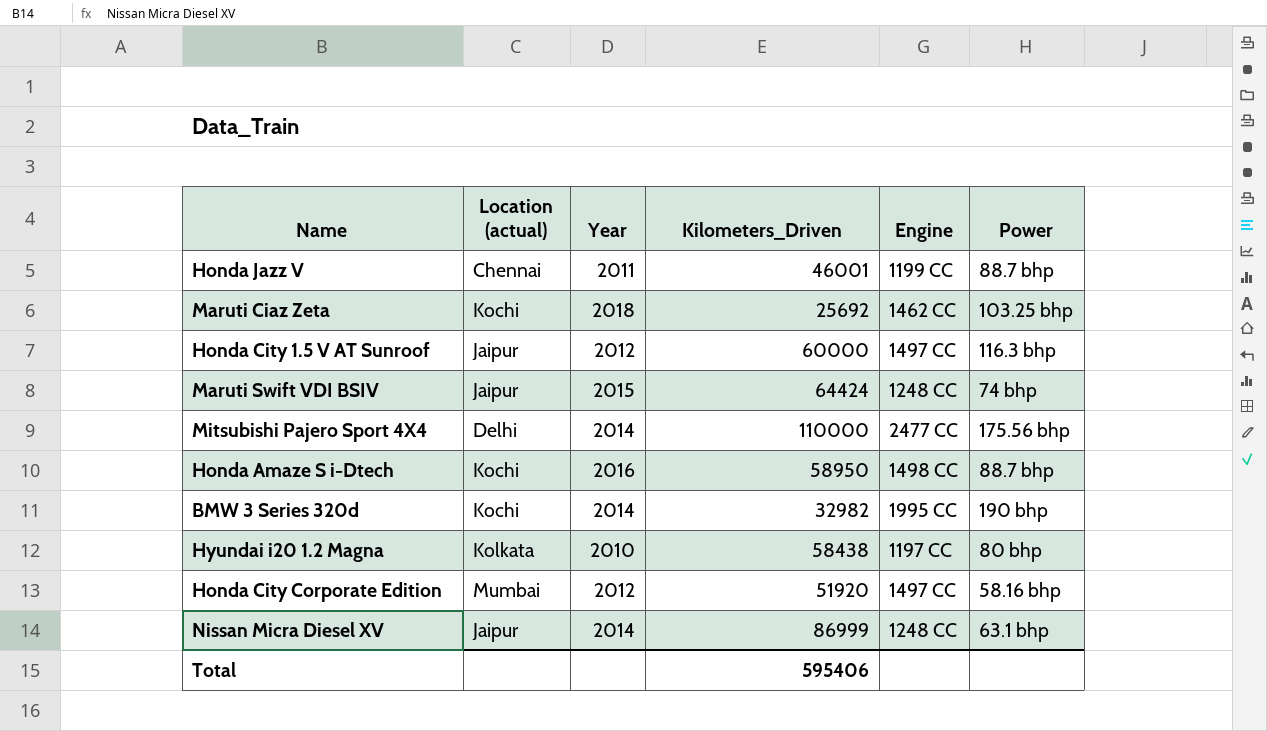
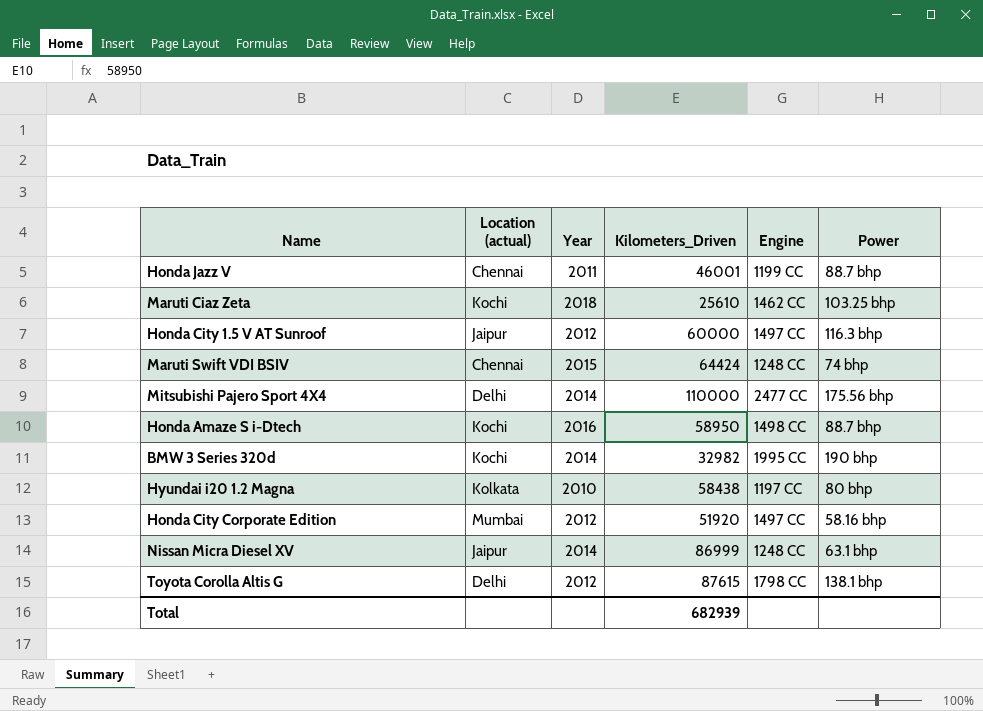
Maruti Ciaz Zeta | Kilometers_Driven: 25692 -> 25610
Maruti Swift VDI BSIV | Location (actual): Jaipur -> Chennai
row Toyota Corolla Altis G: none -> Delhi | 2012 | 87615 | 1798 CC | 138.1 bhp
Total | Kilometers_Driven: 595406 -> 682939

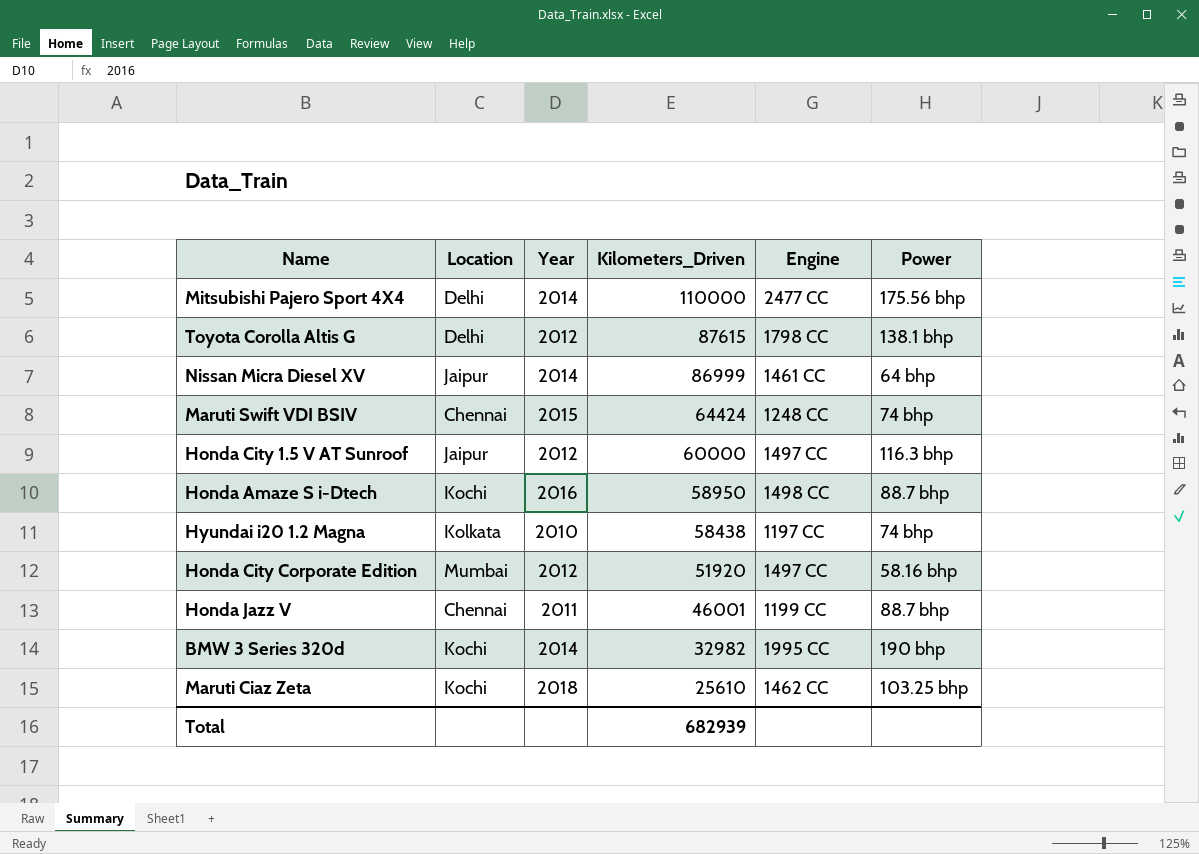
row order: none -> Kilometers_Driven descending
column name: Location (actual) -> Location
Nissan Micra Diesel XV | Engine: 1248 CC -> 1461 CC
Nissan Micra Diesel XV | Power: 63.1 bhp -> 64 bhp
Hyundai i20 1.2 Magna | Power: 80 bhp -> 74 bhp

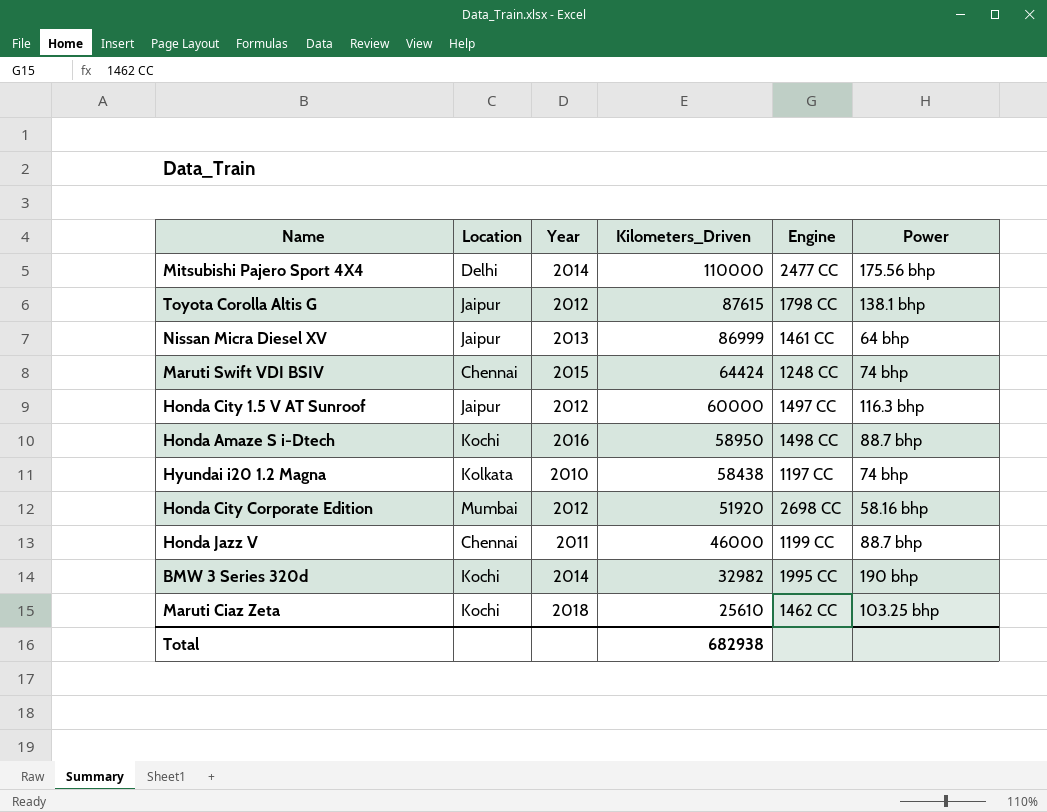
Toyota Corolla Altis G | Location: Delhi -> Jaipur
Nissan Micra Diesel XV | Year: 2014 -> 2013
Honda City Corporate Edition | Engine: 1497 CC -> 2698 CC
Honda Jazz V | Kilometers_Driven: 46001 -> 46000
Total | Kilometers_Driven: 682939 -> 682938

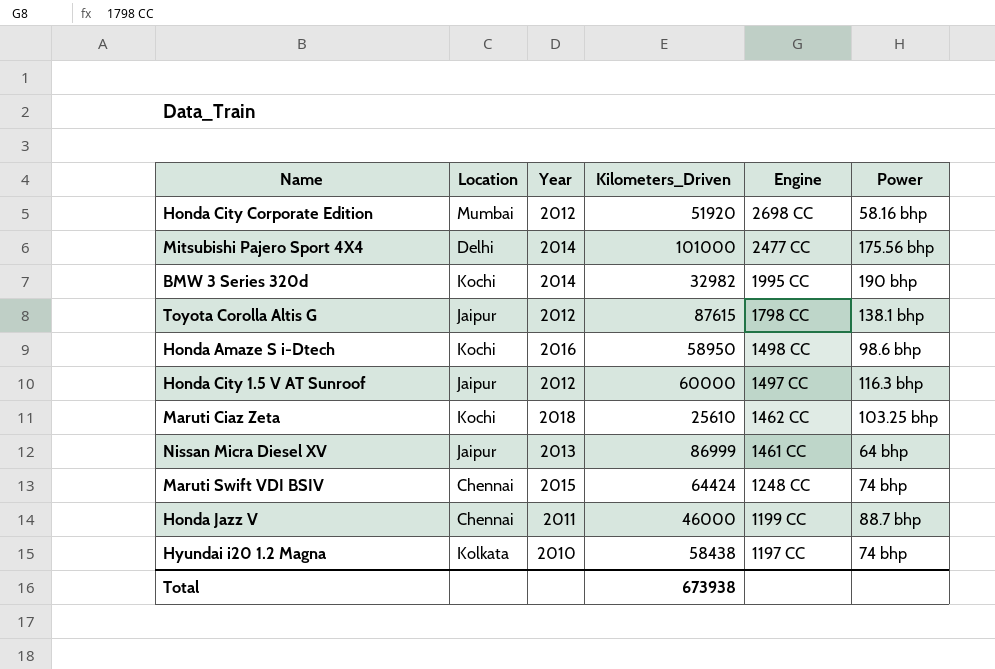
row order: Kilometers_Driven descending -> Engine descending
Mitsubishi Pajero Sport 4X4 | Kilometers_Driven: 110000 -> 101000
Honda Amaze S i-Dtech | Power: 88.7 bhp -> 98.6 bhp
Total | Kilometers_Driven: 682938 -> 673938

